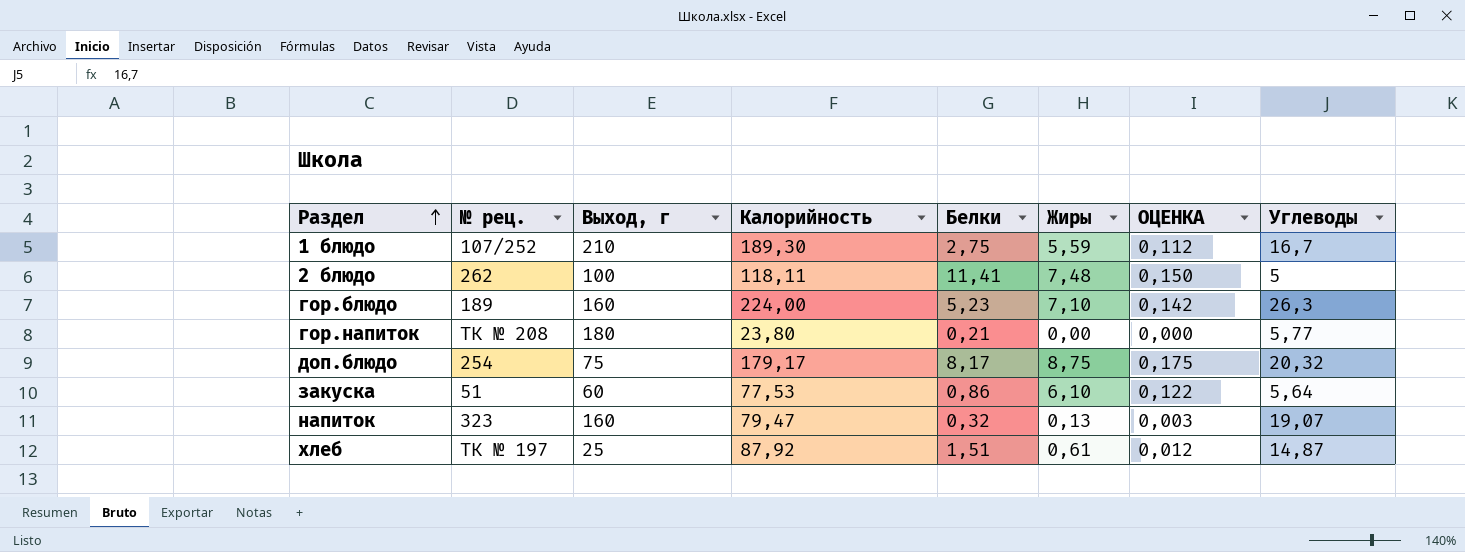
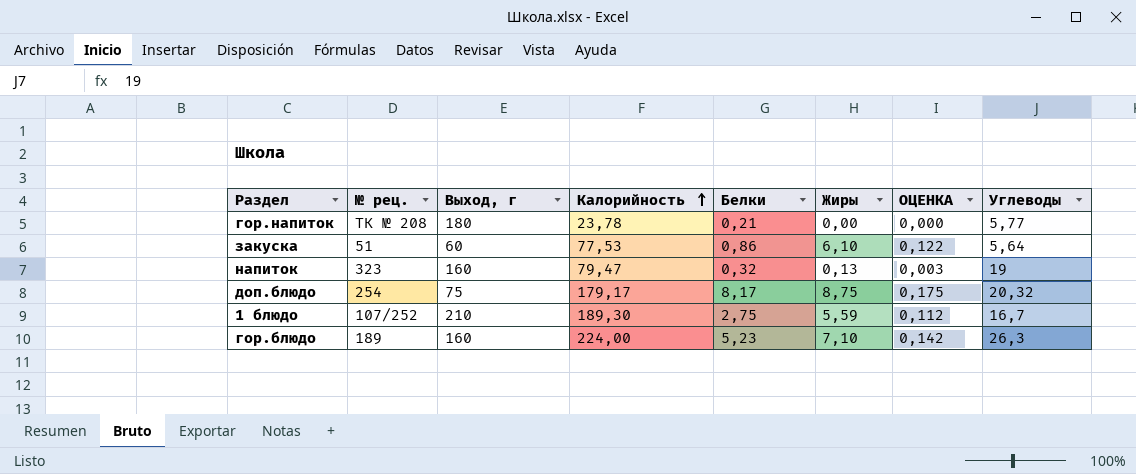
row order: Раздел ascending -> Калорийность ascending
row 2 блюдо: 262 | 100 | 118,11 | 11,41 | 7,48 | 0,150 | 5 -> none
row хлеб: ТК № 197 | 25 | 87,92 | 1,51 | 0,61 | 0,012 | 14,87 -> none
гор.напиток | Калорийность: 23,80 -> 23,78
напиток | Углеводы: 19,07 -> 19

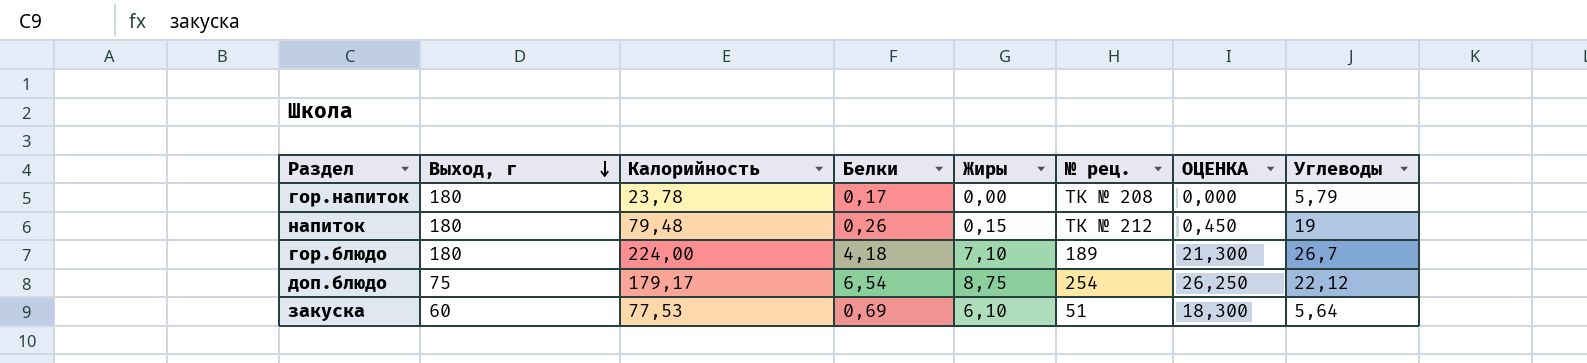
row order: Калорийность ascending -> Выход, г descending
column № рец. | position: 2 -> 6
column ОЦЕНКА | formula: [Жиры] * 0,02 -> [Жиры] * 3
row 1 блюдо: 107/252 | 210 | 189,30 | 2,75 | 5,59 | 0,112 | 16,7 -> none
гор.напиток | Белки: 0,21 -> 0,17
гор.напиток | Углеводы: 5,77 -> 5,79
напиток | Выход, г: 160 -> 180
напиток | Калорийность: 79,47 -> 79,48
напиток | Белки: 0,32 -> 0,26
напиток | Жиры: 0,13 -> 0,15
напиток | № рец.: 323 -> ТК № 212
гор.блюдо | Выход, г: 160 -> 180
гор.блюдо | Белки: 5,23 -> 4,18
гор.блюдо | Углеводы: 26,3 -> 26,7
доп.блюдо | Белки: 8,17 -> 6,54
доп.блюдо | Углеводы: 20,32 -> 22,12
закуска | Белки: 0,86 -> 0,69

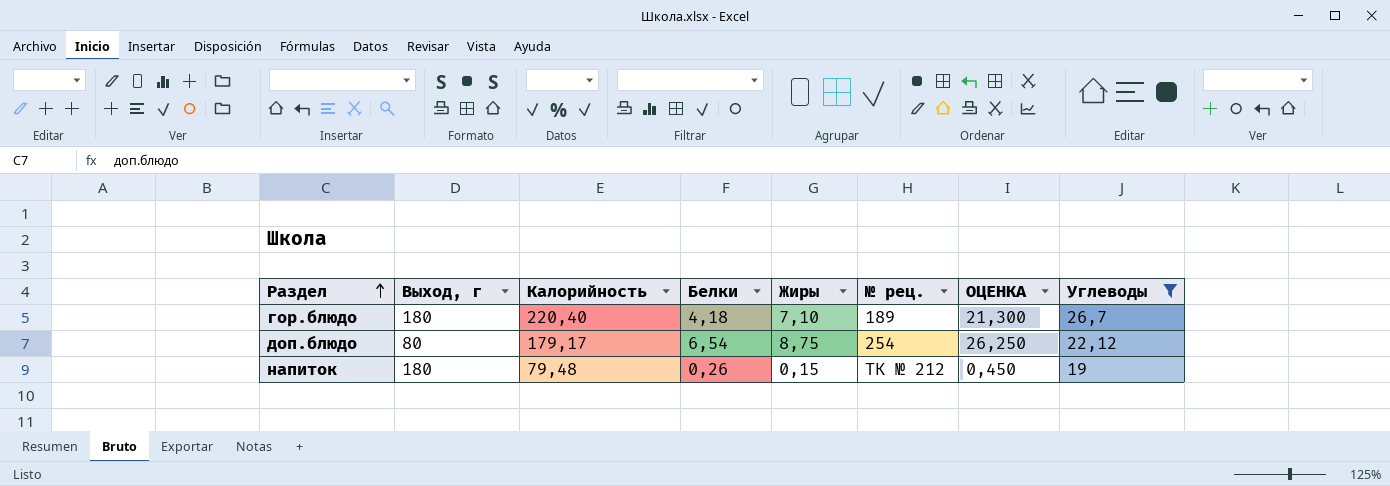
filter: none -> Углеводы >= 19
row order: Выход, г descending -> Раздел ascending
гор.блюдо | Калорийность: 224,00 -> 220,40
доп.блюдо | Выход, г: 75 -> 80

